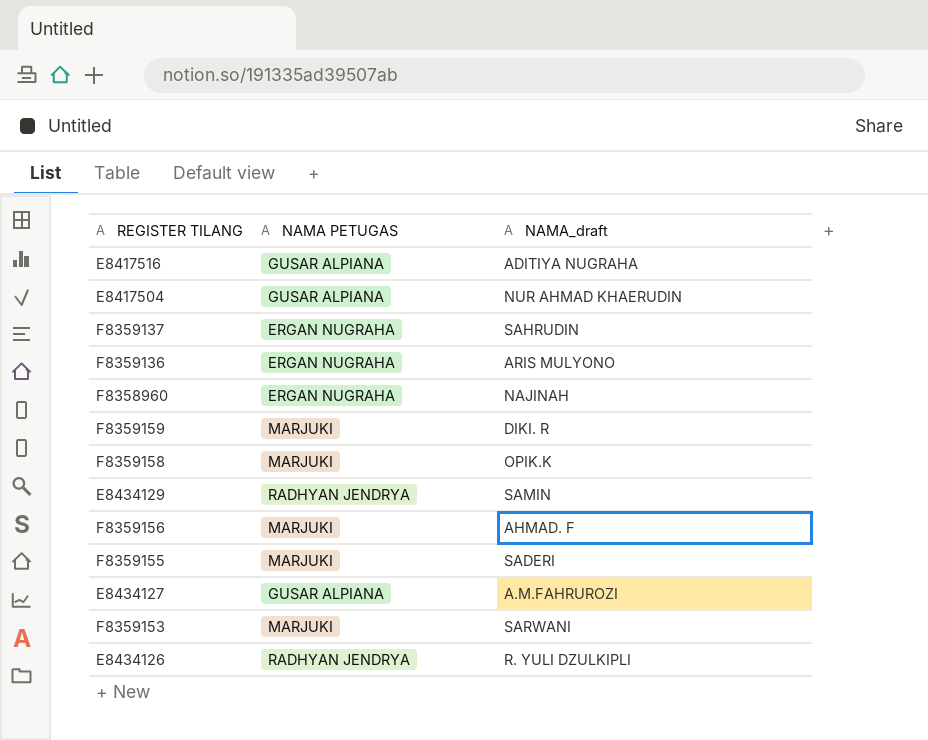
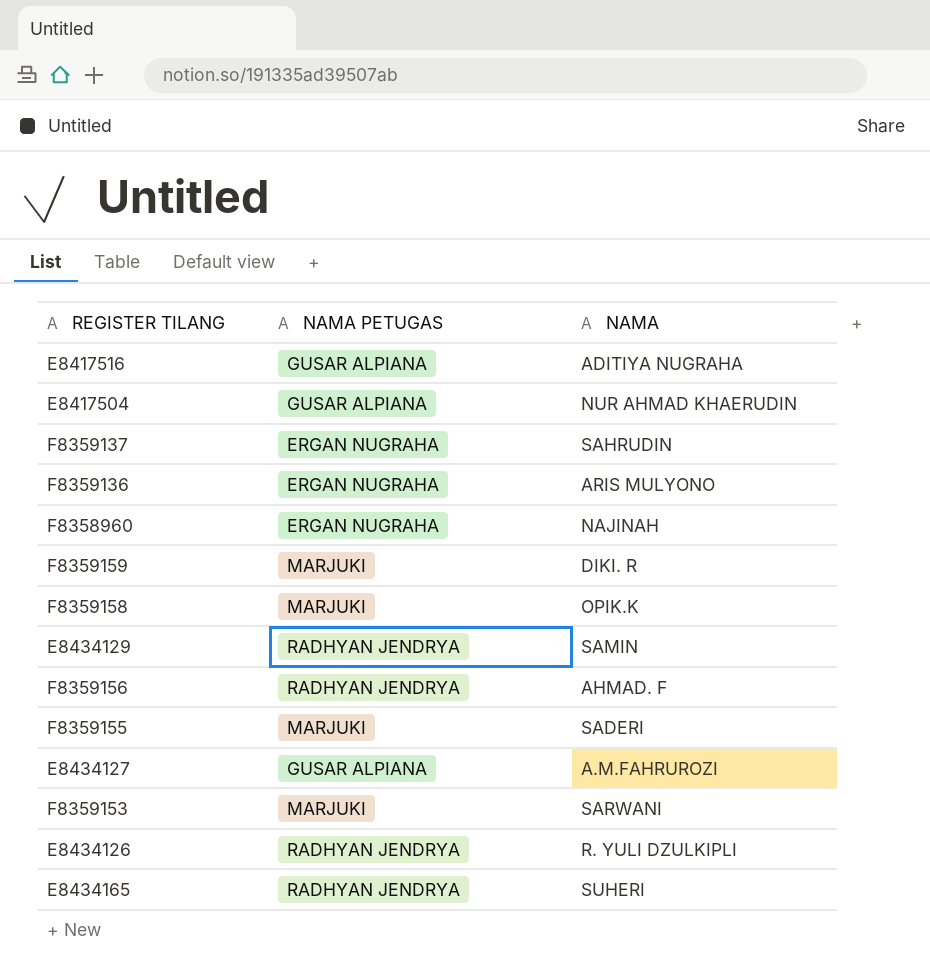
column name: NAMA_draft -> NAMA
F8359156 | NAMA PETUGAS: MARJUKI -> RADHYAN JENDRYA
row E8434165: none -> RADHYAN JENDRYA | SUHERI

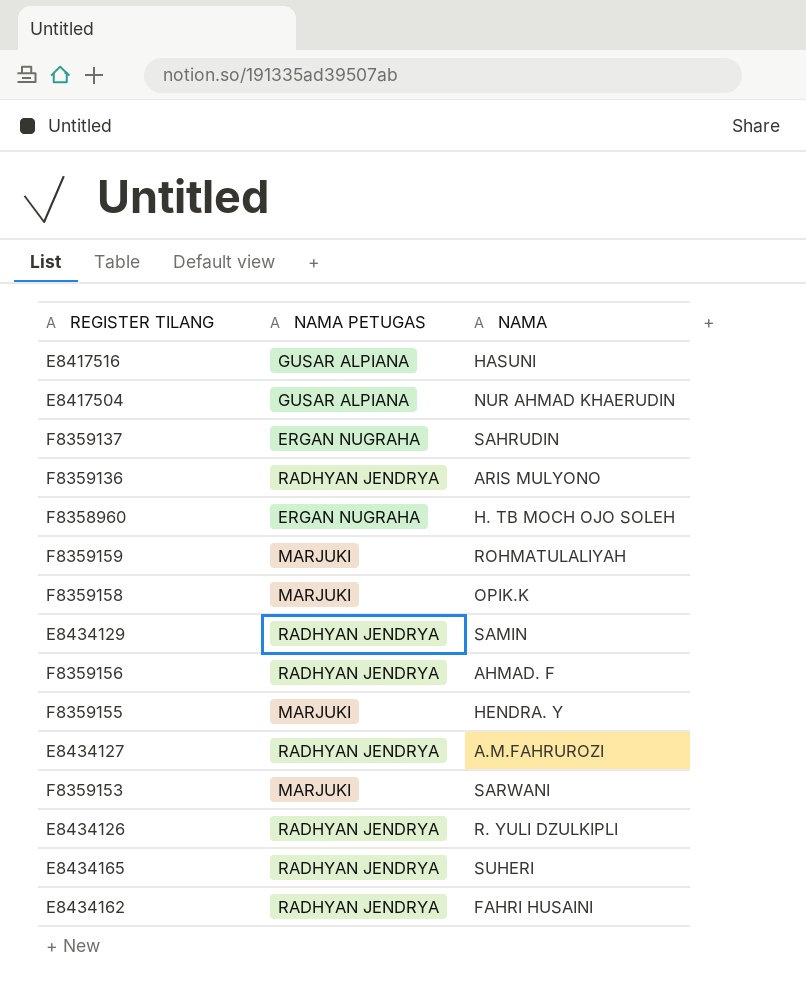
E8417516 | NAMA: ADITIYA NUGRAHA -> HASUNI
F8359136 | NAMA PETUGAS: ERGAN NUGRAHA -> RADHYAN JENDRYA
F8358960 | NAMA: NAJINAH -> H. TB MOCH OJO SOLEH
F8359159 | NAMA: DIKI. R -> ROHMATULALIYAH
F8359155 | NAMA: SADERI -> HENDRA. Y
E8434127 | NAMA PETUGAS: GUSAR ALPIANA -> RADHYAN JENDRYA
row E8434162: none -> RADHYAN JENDRYA | FAHRI HUSAINI

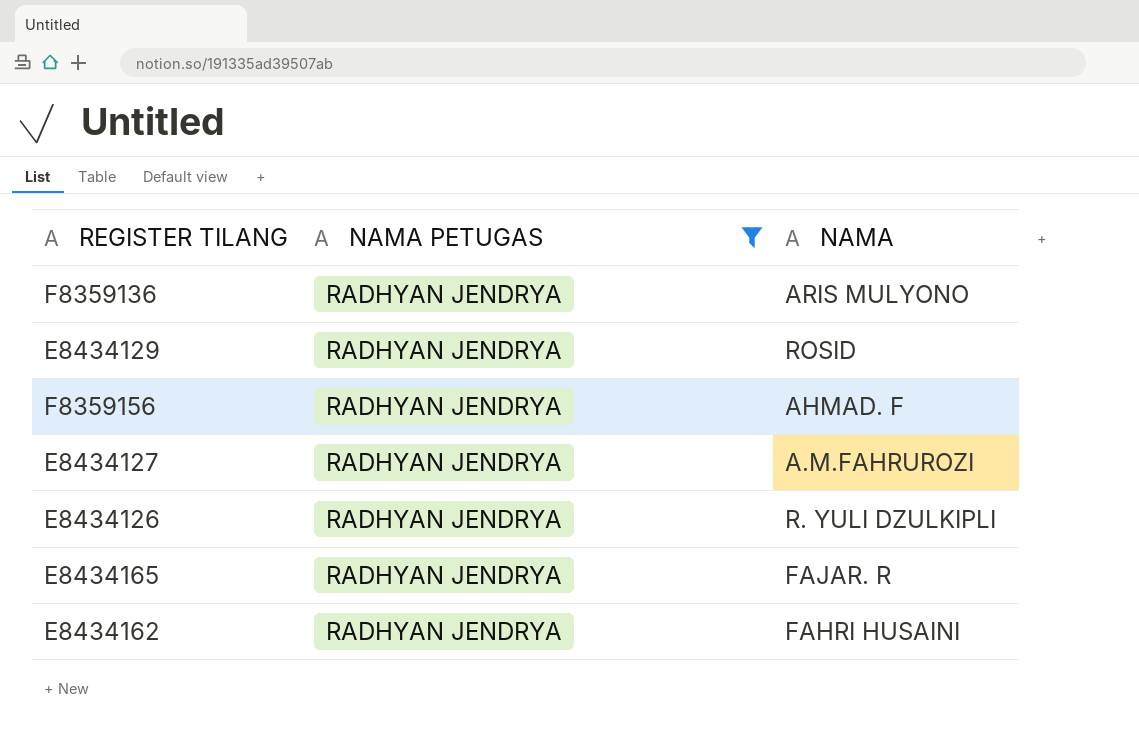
filter: none -> NAMA PETUGAS = RADHYAN JENDRYA
E8434129 | NAMA: SAMIN -> ROSID
E8434165 | NAMA: SUHERI -> FAJAR. R

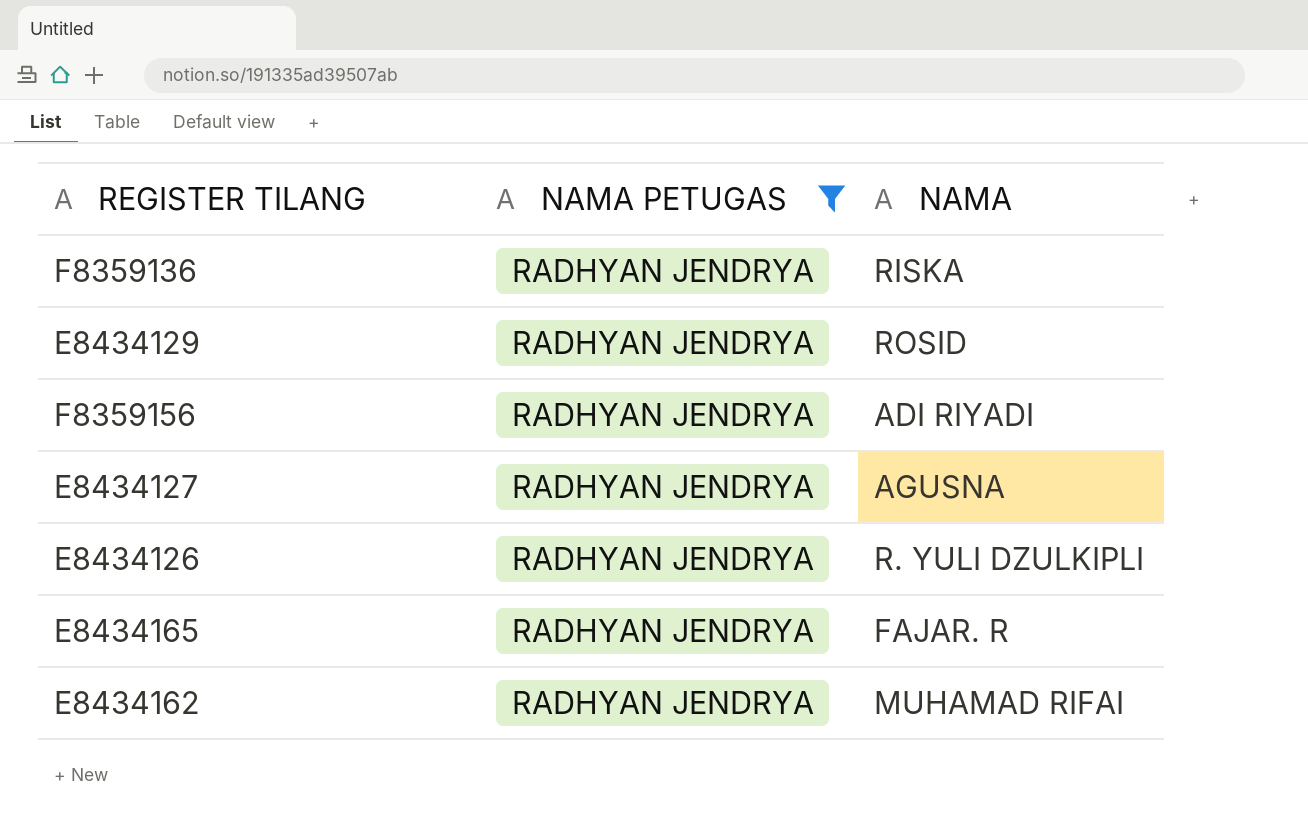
F8359136 | NAMA: ARIS MULYONO -> RISKA
F8359156 | NAMA: AHMAD. F -> ADI RIYADI
E8434127 | NAMA: A.M.FAHRUROZI -> AGUSNA
E8434162 | NAMA: FAHRI HUSAINI -> MUHAMAD RIFAI

